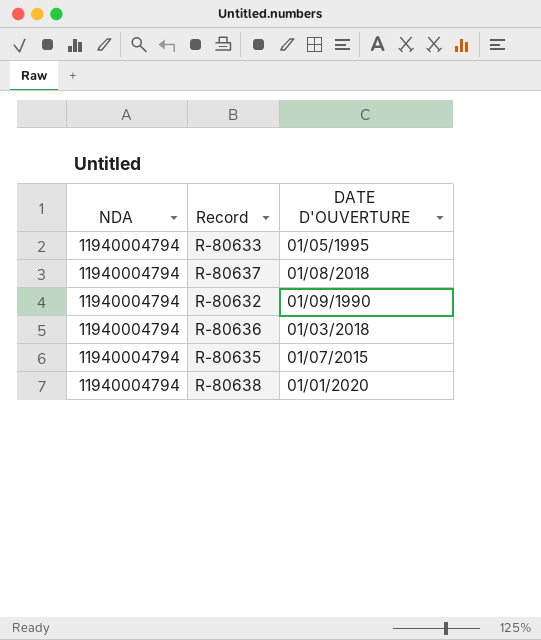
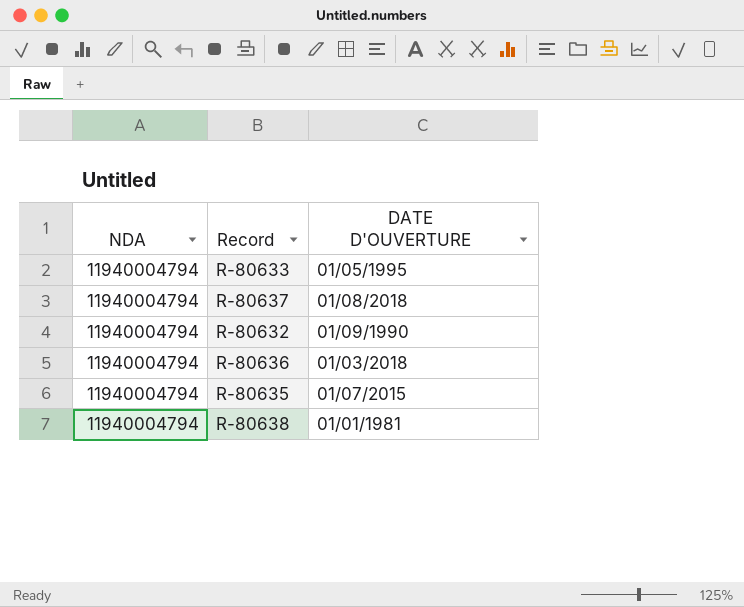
R-80638 | DATE D'OUVERTURE: 01/01/2020 -> 01/01/1981

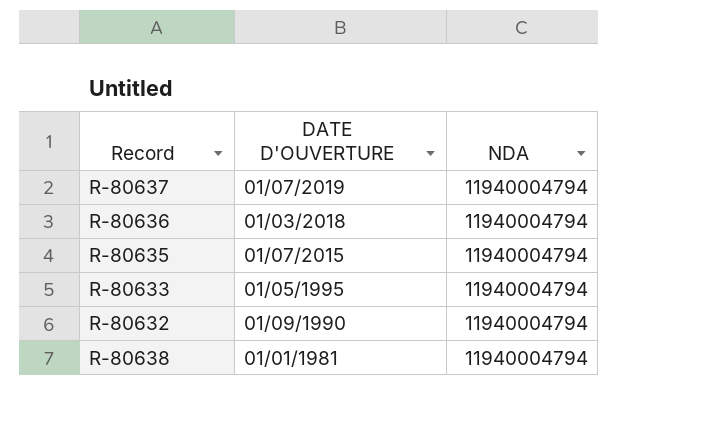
row order: none -> DATE D'OUVERTURE descending
column NDA | position: 1 -> 3
R-80637 | DATE D'OUVERTURE: 01/08/2018 -> 01/07/2019

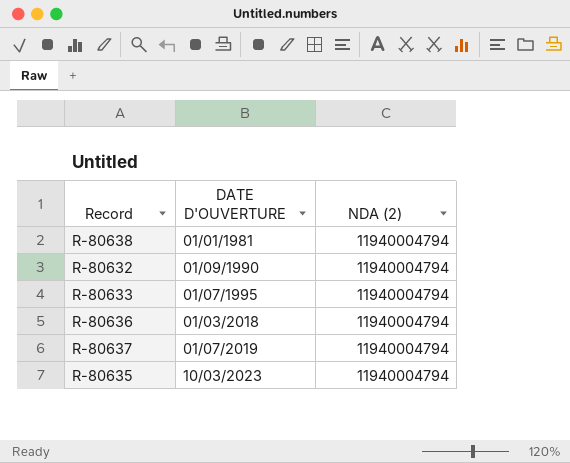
row order: DATE D'OUVERTURE descending -> DATE D'OUVERTURE ascending
column name: NDA -> NDA (2)
R-80633 | DATE D'OUVERTURE: 01/05/1995 -> 01/07/1995
R-80635 | DATE D'OUVERTURE: 01/07/2015 -> 10/03/2023

